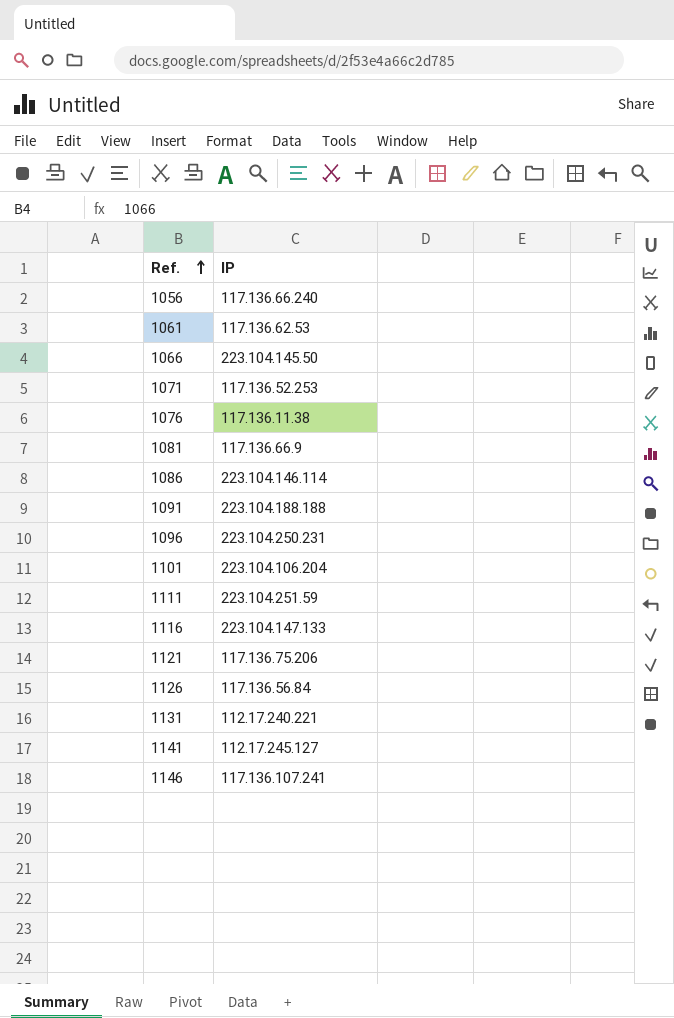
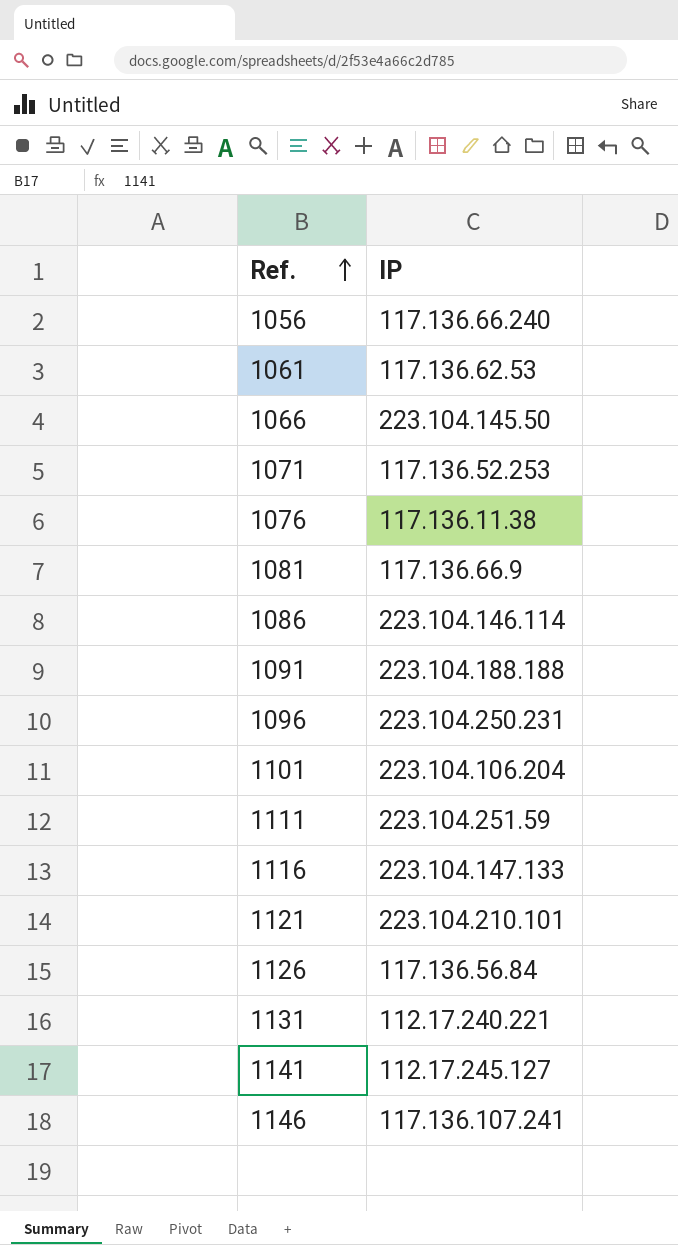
1121 | IP: 117.136.75.206 -> 223.104.210.101

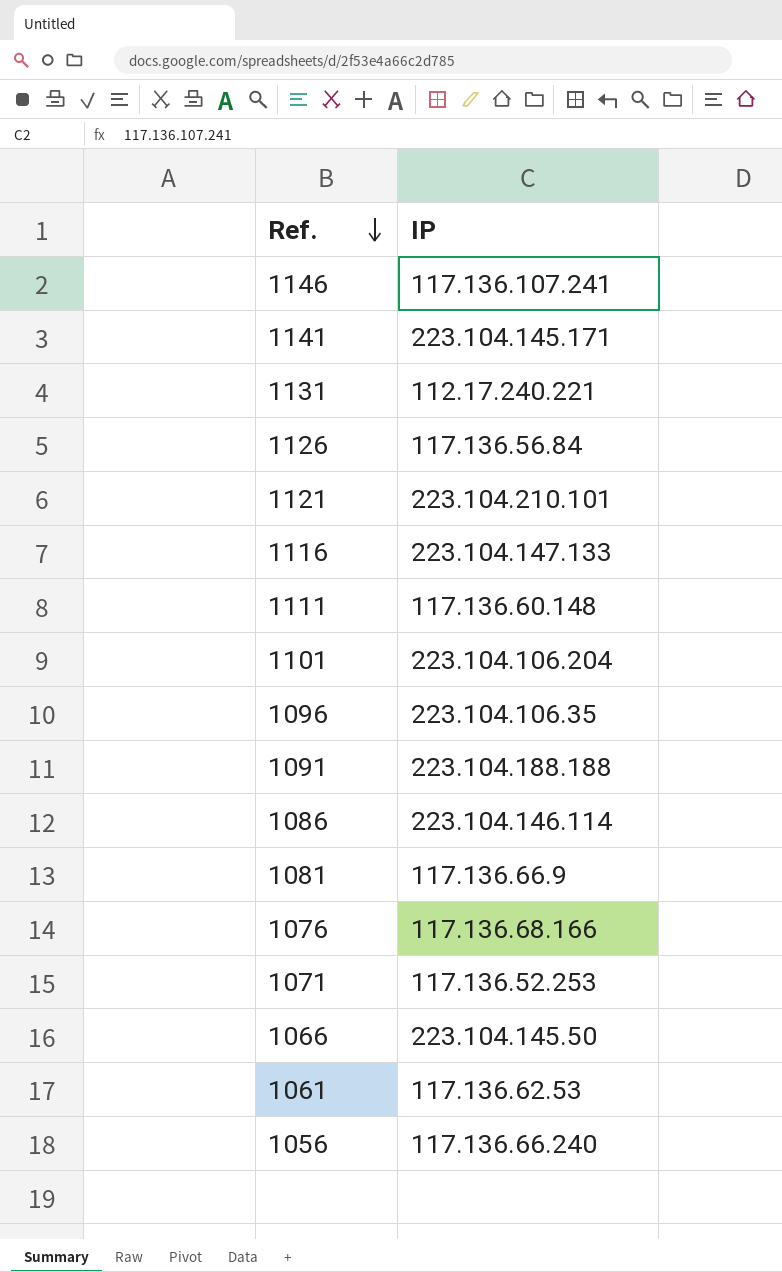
row order: Ref. ascending -> Ref. descending
1141 | IP: 112.17.245.127 -> 223.104.145.171
1111 | IP: 223.104.251.59 -> 117.136.60.148
1096 | IP: 223.104.250.231 -> 223.104.106.35
1076 | IP: 117.136.11.38 -> 117.136.68.166

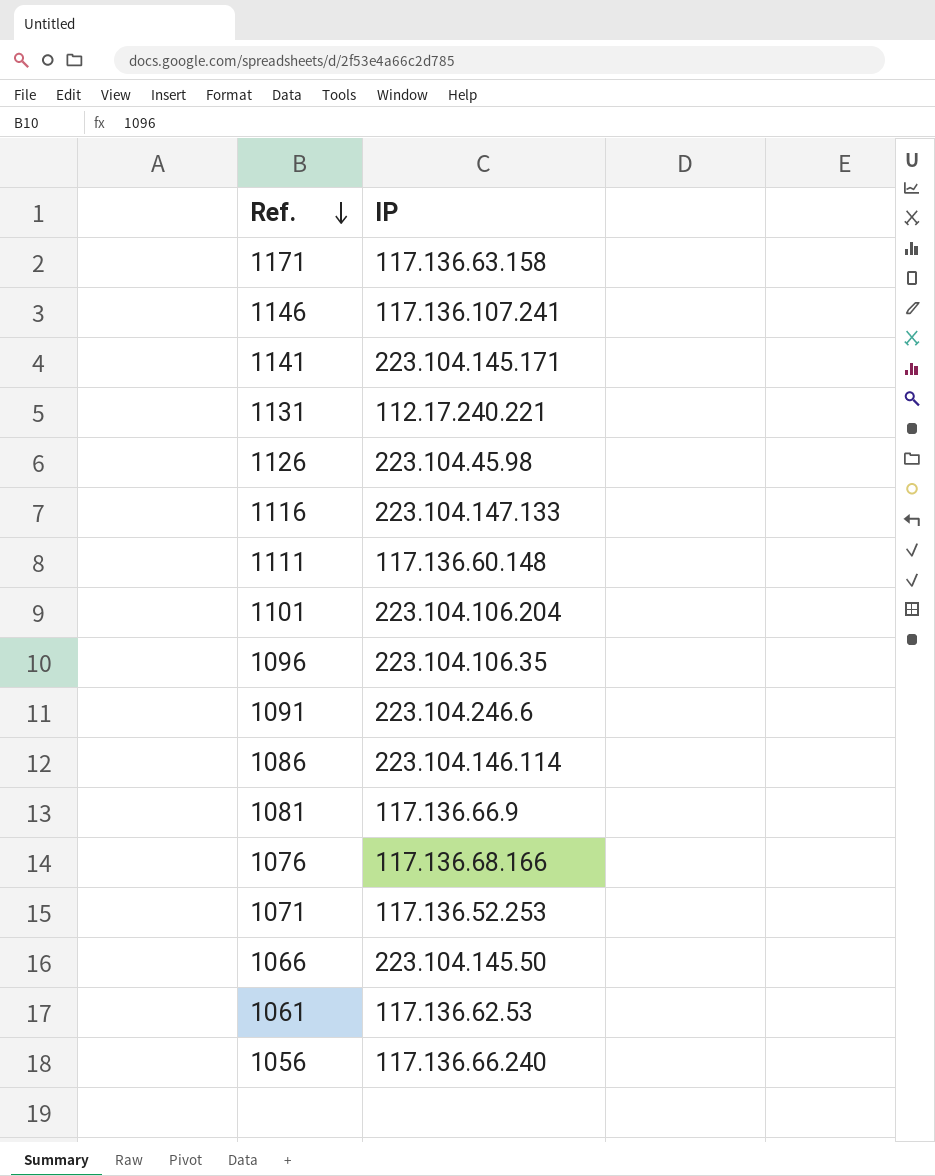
row 1121: 223.104.210.101 -> none
row 1171: none -> 117.136.63.158
1126 | IP: 117.136.56.84 -> 223.104.45.98
1091 | IP: 223.104.188.188 -> 223.104.246.6

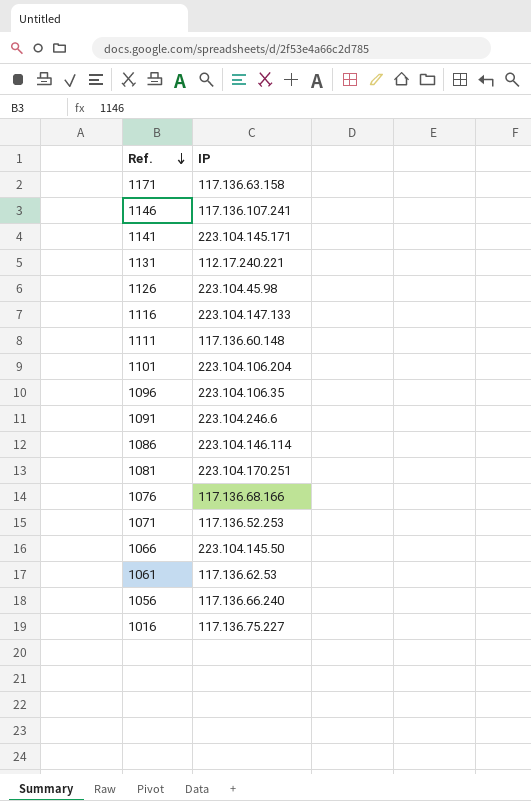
1081 | IP: 117.136.66.9 -> 223.104.170.251
row 1016: none -> 117.136.75.227

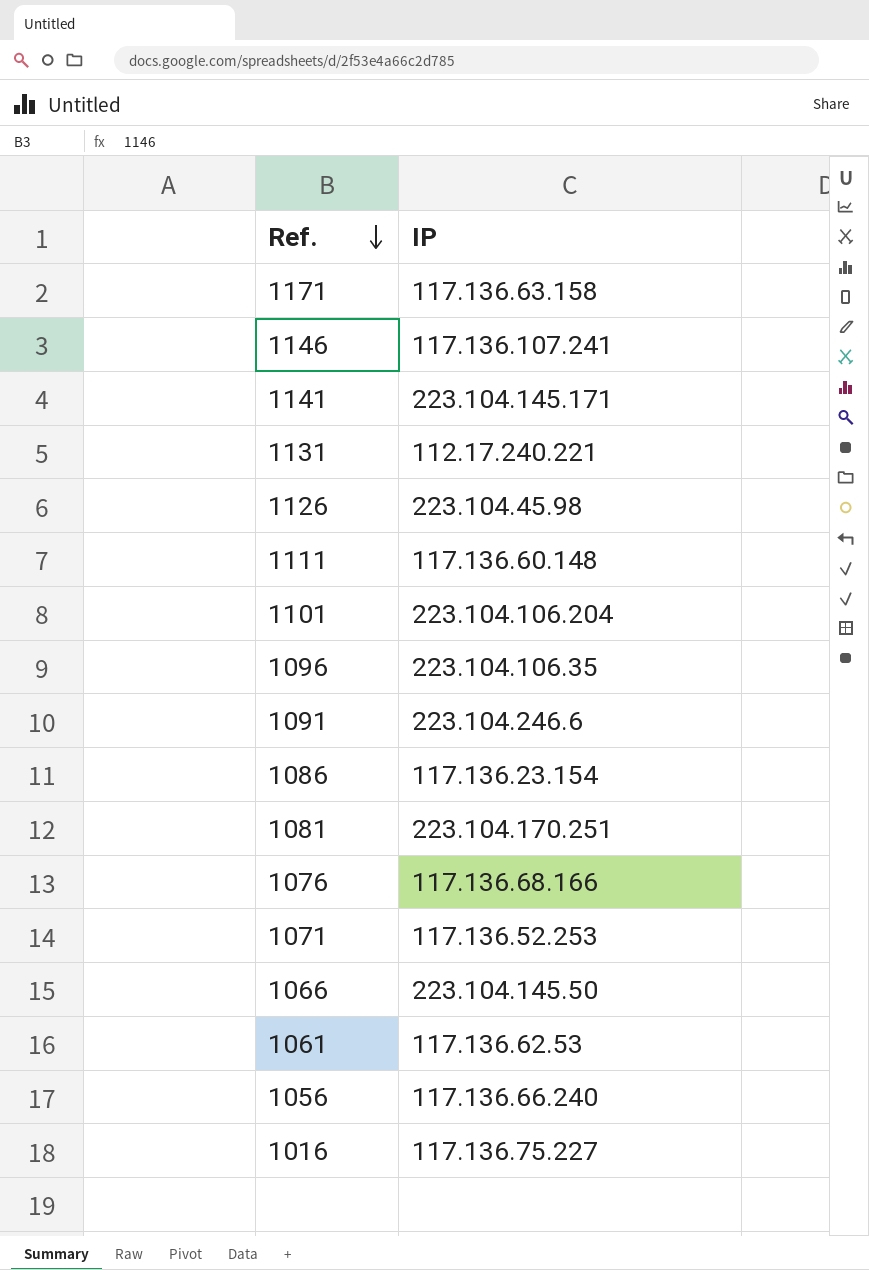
row 1116: 223.104.147.133 -> none
1086 | IP: 223.104.146.114 -> 117.136.23.154

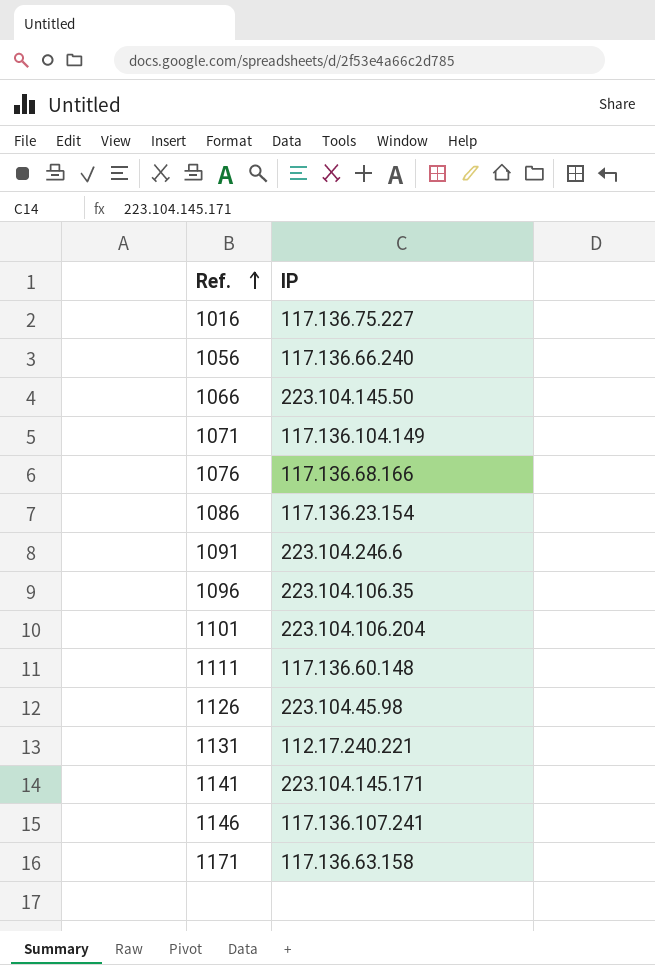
row order: Ref. descending -> Ref. ascending
row 1081: 223.104.170.251 -> none
row 1061: 117.136.62.53 -> none
1071 | IP: 117.136.52.253 -> 117.136.104.149

